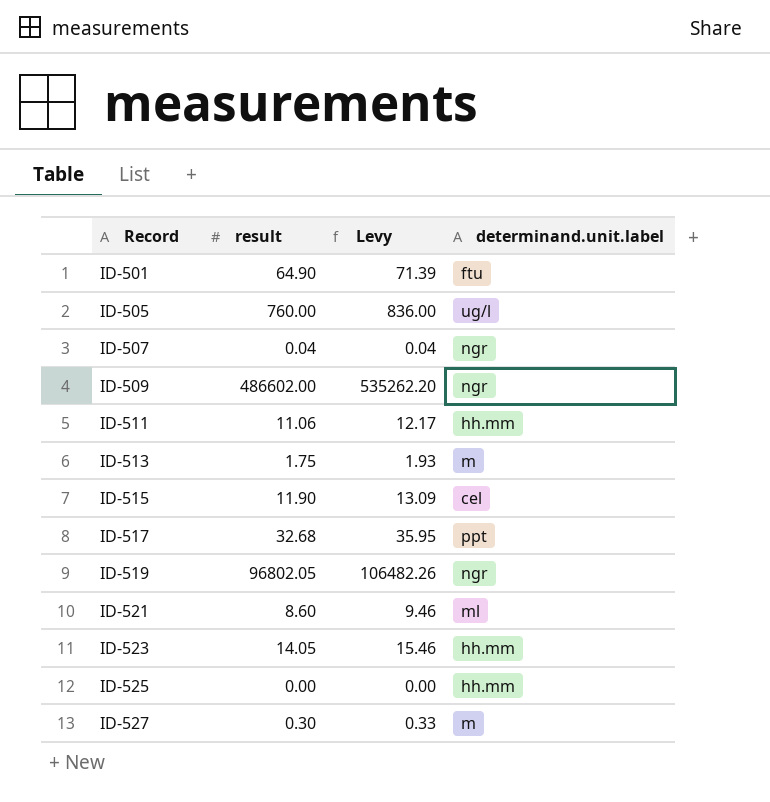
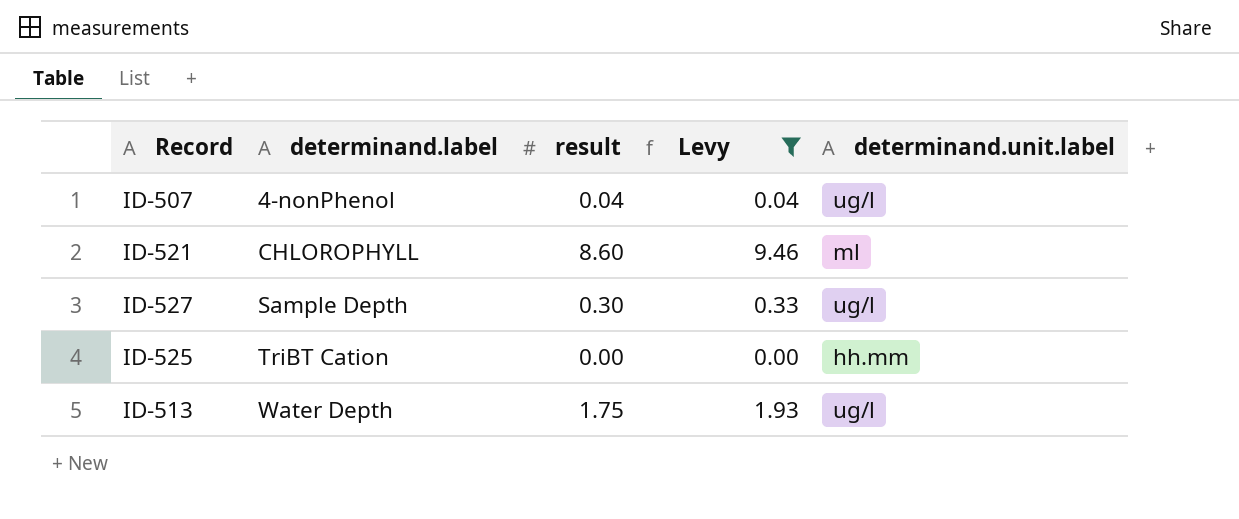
filter: none -> Levy <= 9.46
row order: Record ascending -> determinand.label ascending
column determinand.label | position: none -> 2
ID-507 | determinand.unit.label: ngr -> ug/l
ID-527 | determinand.unit.label: m -> ug/l
ID-513 | determinand.unit.label: m -> ug/l

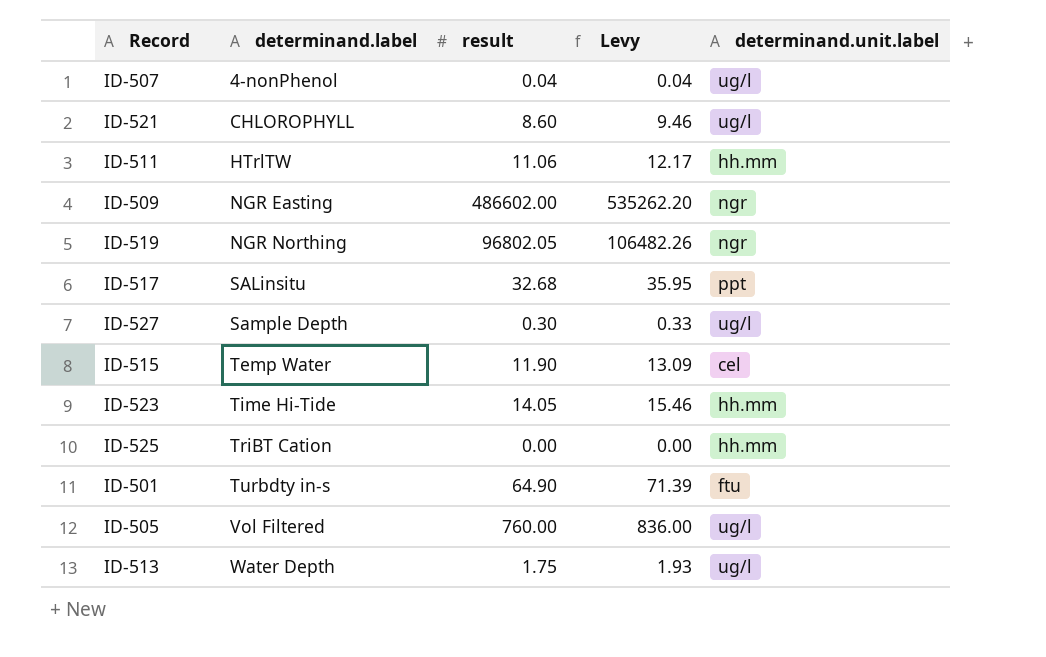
filter: Levy <= 9.46 -> none
ID-521 | determinand.unit.label: ml -> ug/l

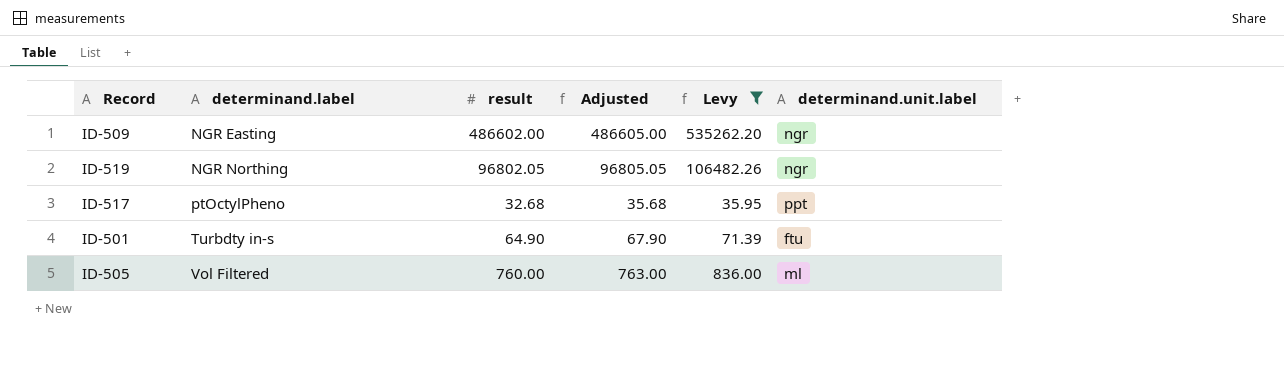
filter: none -> Levy >= 35.95
column Adjusted | formula: none -> [result] + 3
ID-517 | determinand.label: SALinsitu -> ptOctylPheno
ID-505 | determinand.unit.label: ug/l -> ml

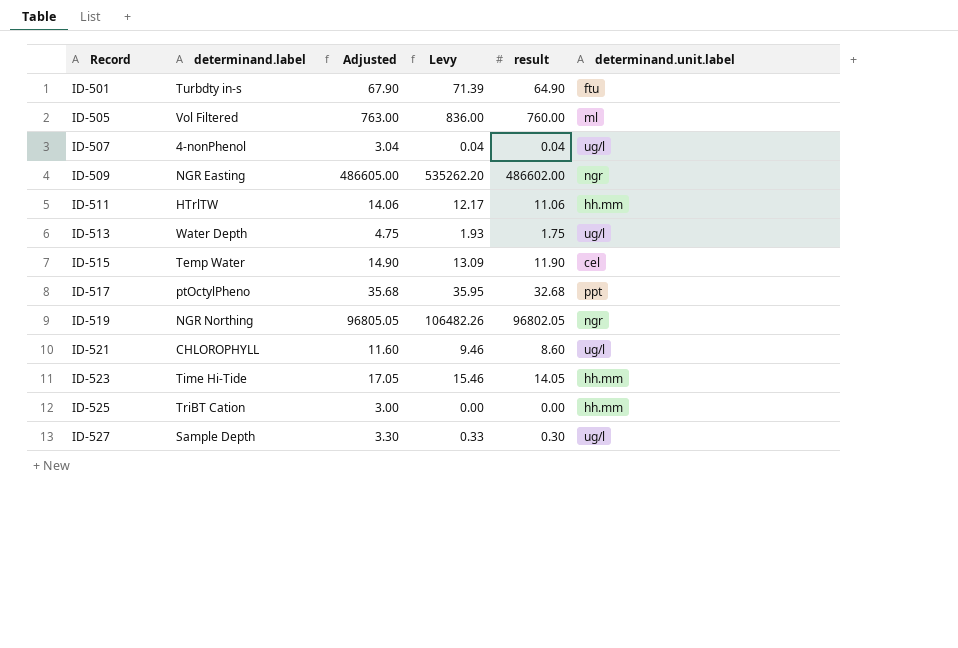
filter: Levy >= 35.95 -> none
row order: determinand.label ascending -> Record ascending
column result | position: 3 -> 5

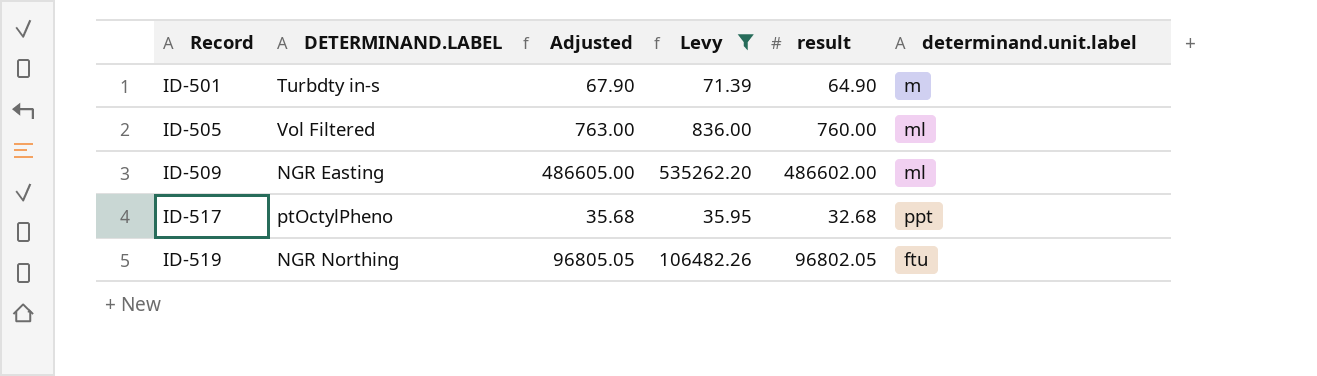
filter: none -> Levy >= 35.95
column name: determinand.label -> DETERMINAND.LABEL
ID-501 | determinand.unit.label: ftu -> m
ID-509 | determinand.unit.label: ngr -> ml
ID-519 | determinand.unit.label: ngr -> ftu

